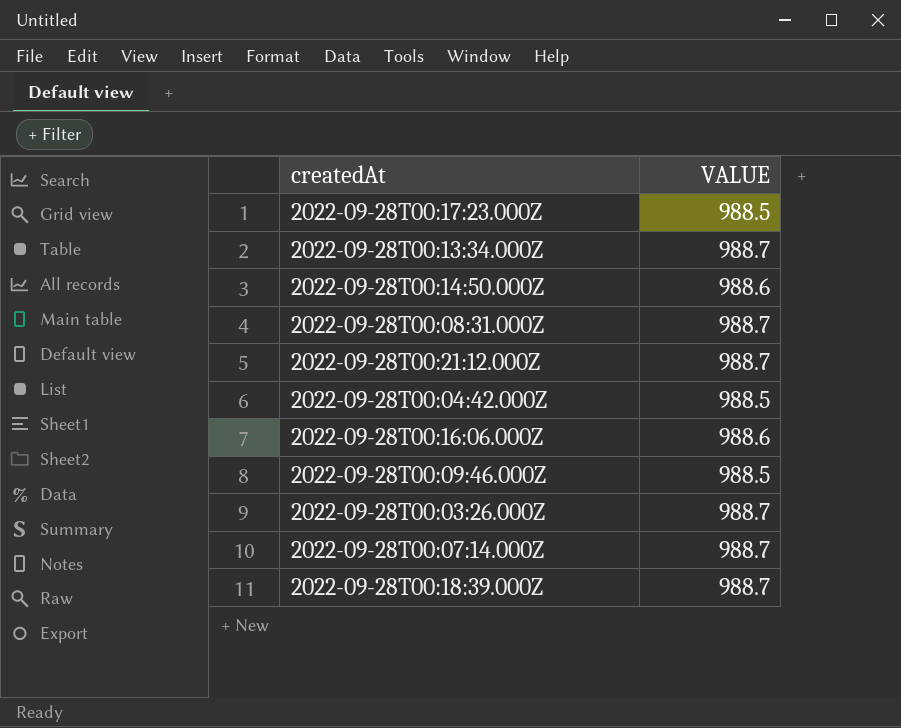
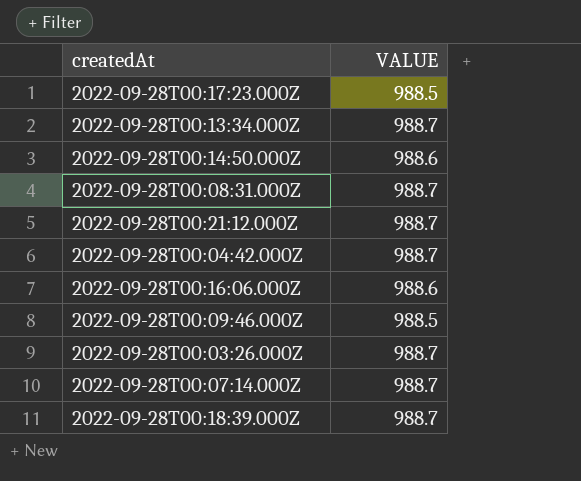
2022-09-28T00:04:42.000Z | VALUE: 988.5 -> 988.7

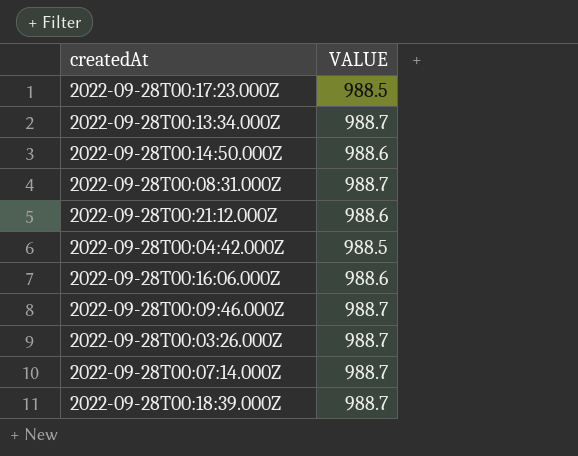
2022-09-28T00:21:12.000Z | VALUE: 988.7 -> 988.6
2022-09-28T00:04:42.000Z | VALUE: 988.7 -> 988.5
2022-09-28T00:09:46.000Z | VALUE: 988.5 -> 988.7

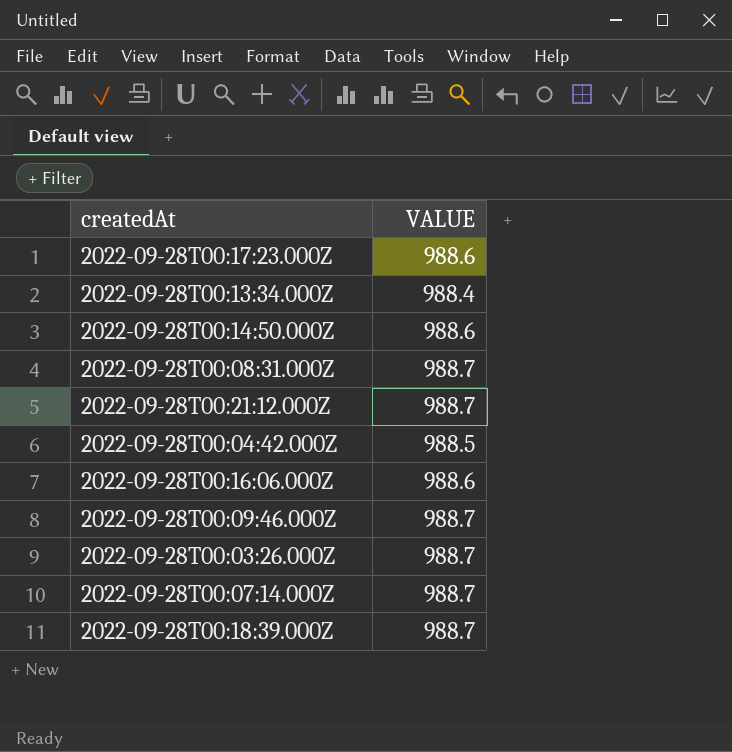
2022-09-28T00:17:23.000Z | VALUE: 988.5 -> 988.6
2022-09-28T00:13:34.000Z | VALUE: 988.7 -> 988.4
2022-09-28T00:21:12.000Z | VALUE: 988.6 -> 988.7

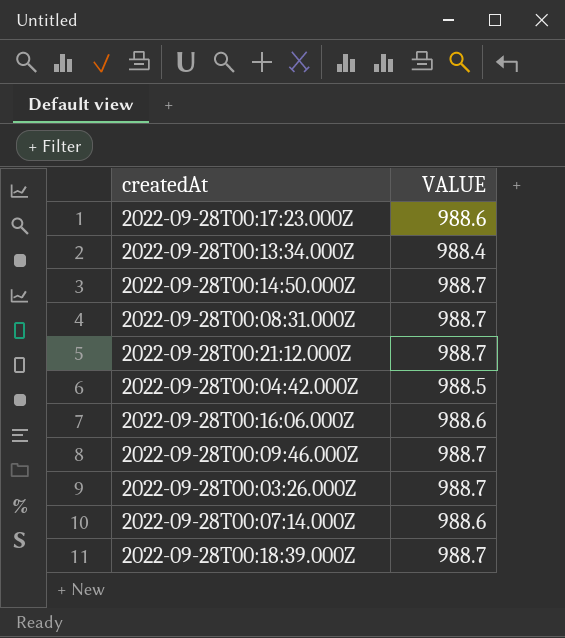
2022-09-28T00:14:50.000Z | VALUE: 988.6 -> 988.7
2022-09-28T00:07:14.000Z | VALUE: 988.7 -> 988.6

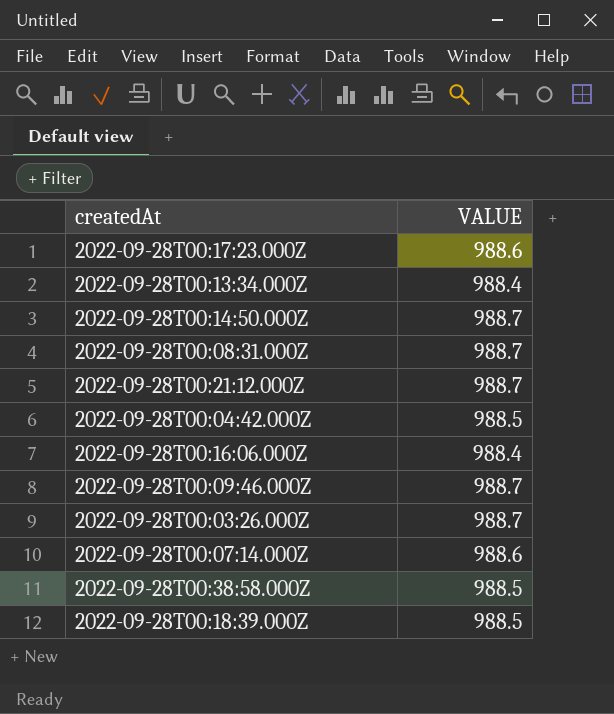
2022-09-28T00:16:06.000Z | VALUE: 988.6 -> 988.4
row 2022-09-28T00:38:58.000Z: none -> 988.5
2022-09-28T00:18:39.000Z | VALUE: 988.7 -> 988.5

